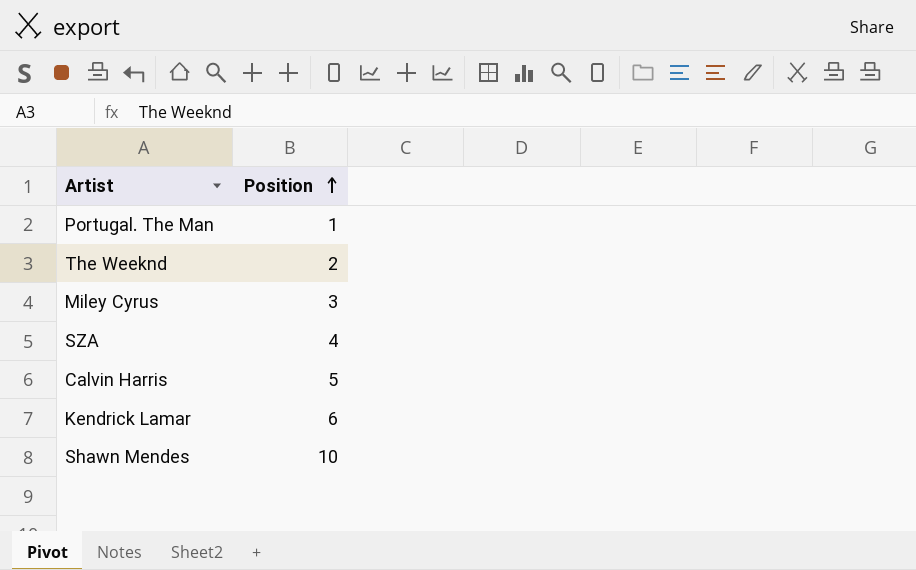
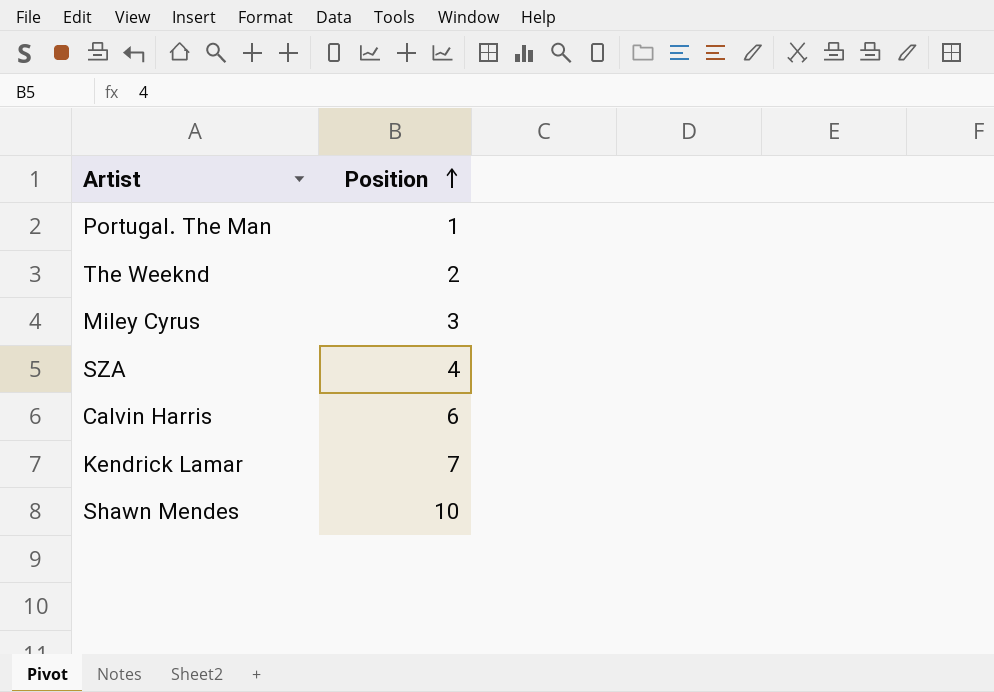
Calvin Harris | Position: 5 -> 6
Kendrick Lamar | Position: 6 -> 7

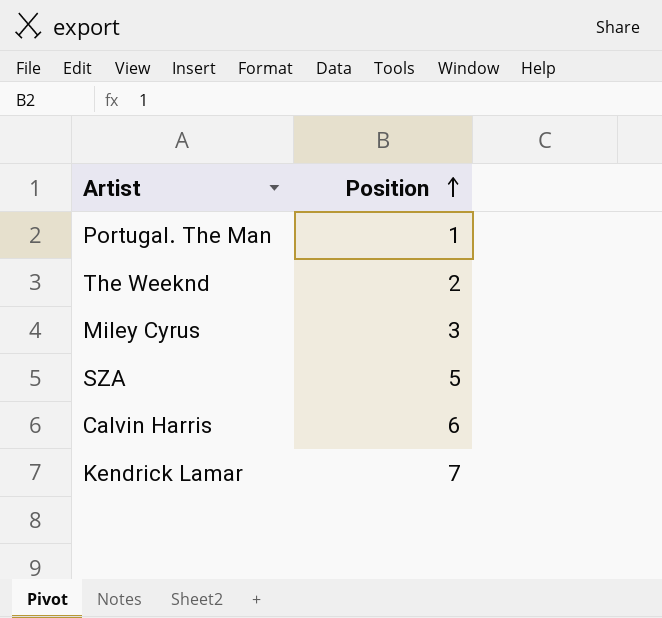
row Shawn Mendes: 10 -> none
SZA | Position: 4 -> 5

